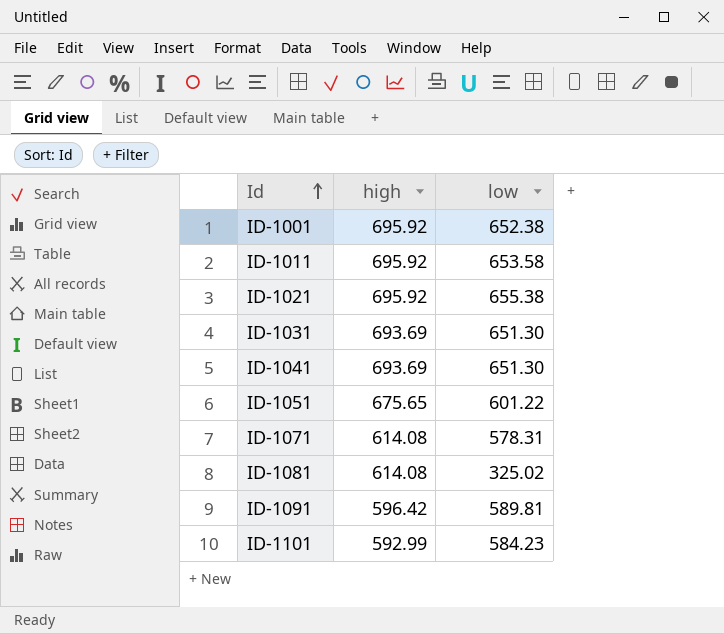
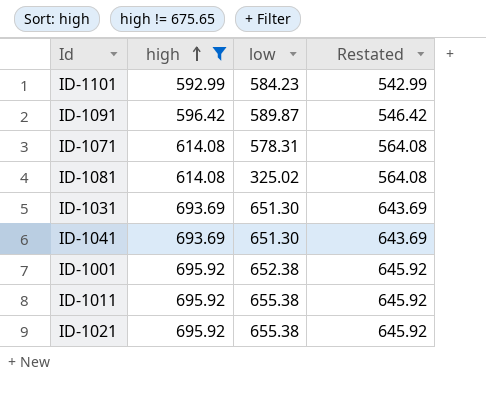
filter: none -> high != 675.65
row order: Id ascending -> high ascending
column Restated | formula: none -> [high] - 50
ID-1091 | low: 589.81 -> 589.87
ID-1011 | low: 653.58 -> 655.38

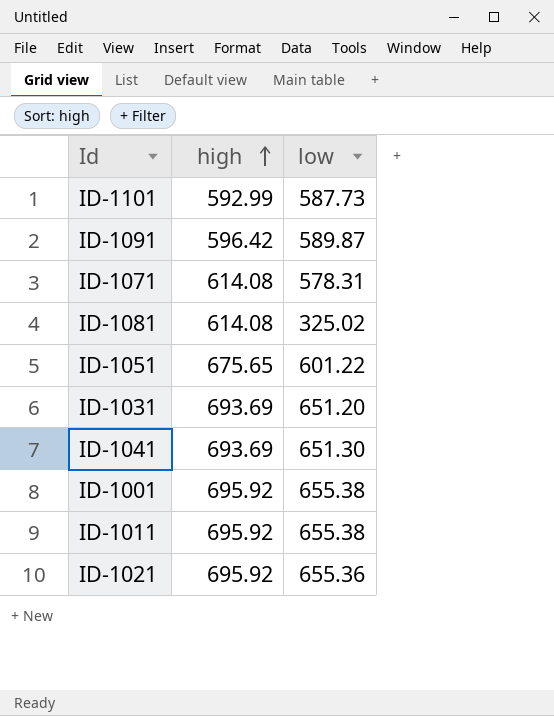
filter: high != 675.65 -> none
column Restated | formula: [high] - 50 -> none
ID-1101 | low: 584.23 -> 587.73
ID-1031 | low: 651.30 -> 651.20
ID-1001 | low: 652.38 -> 655.38
ID-1021 | low: 655.38 -> 655.36

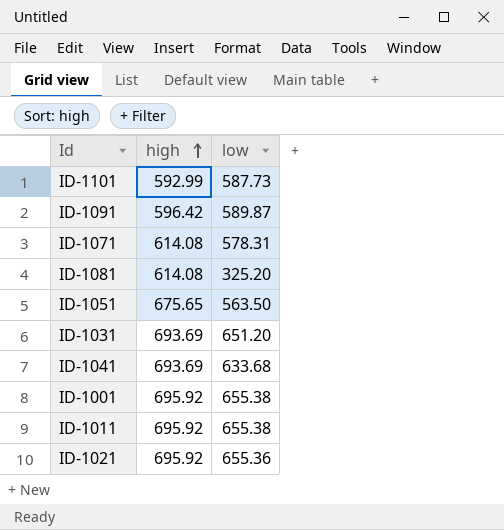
ID-1081 | low: 325.02 -> 325.20
ID-1051 | low: 601.22 -> 563.50
ID-1041 | low: 651.30 -> 633.68

